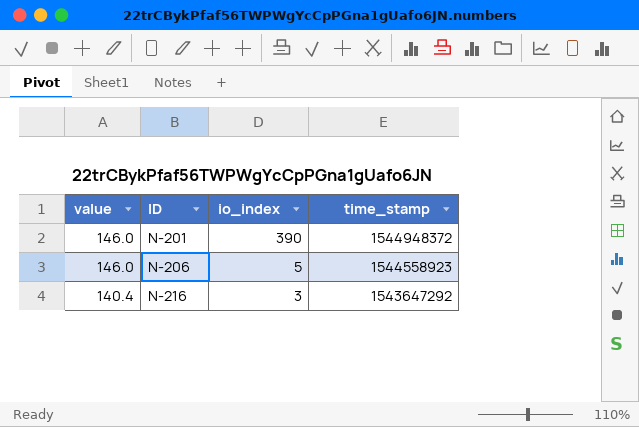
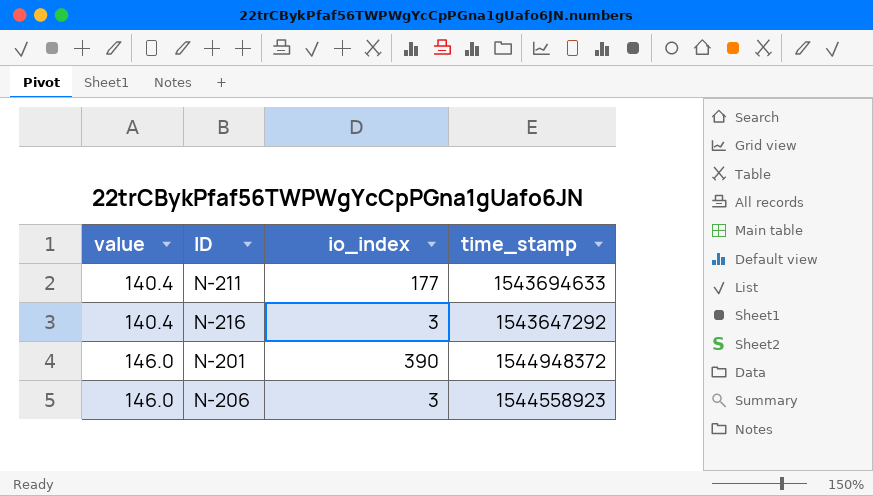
row order: value descending -> value ascending
row N-211: none -> 140.4 | 177 | 1543694633
N-206 | io_index: 5 -> 3

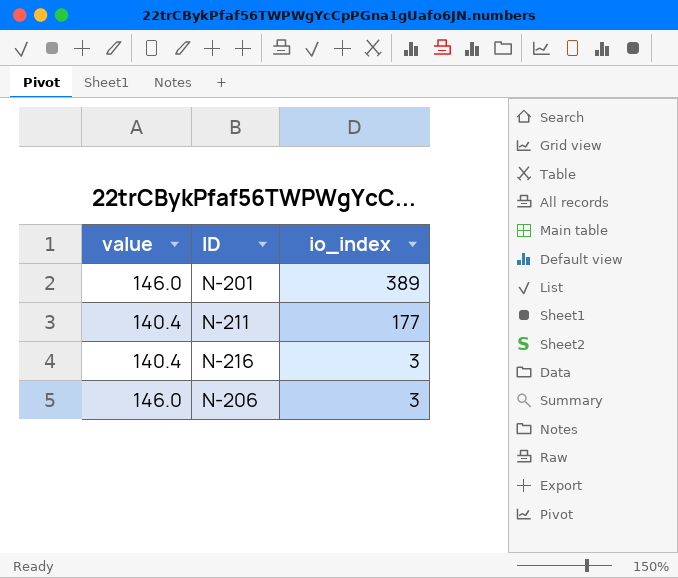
row order: value ascending -> io_index descending
column time_stamp | position: 4 -> none
N-201 | io_index: 390 -> 389

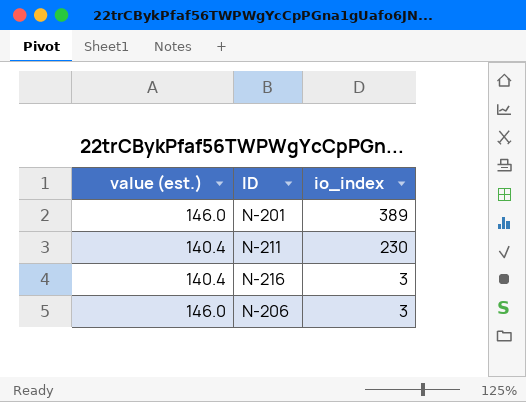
column name: value -> value (est.)
N-211 | io_index: 177 -> 230

